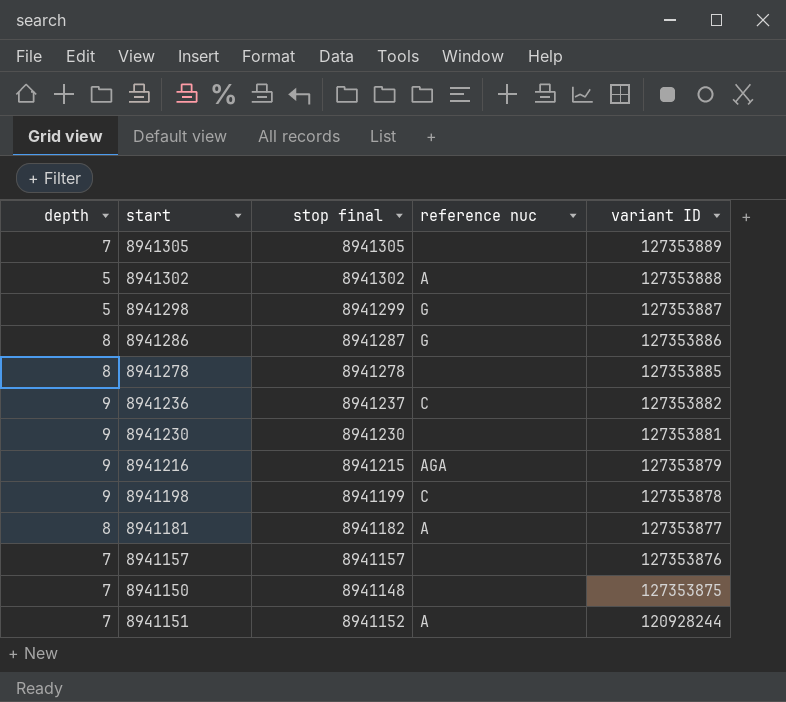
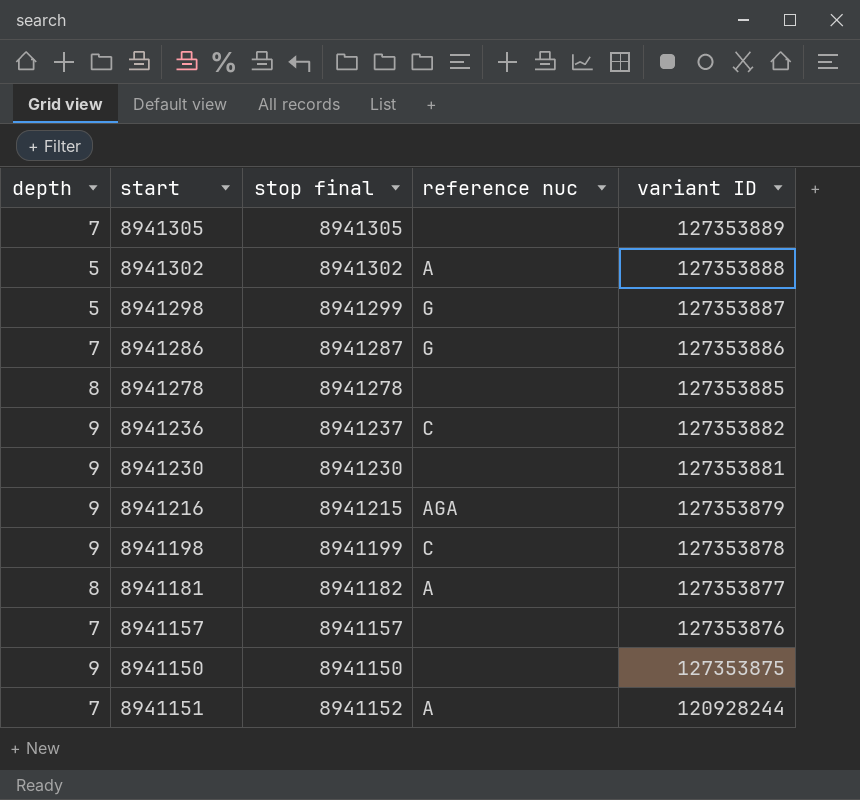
8941286 | depth: 8 -> 7
8941150 | depth: 7 -> 9
8941150 | stop final: 8941148 -> 8941150

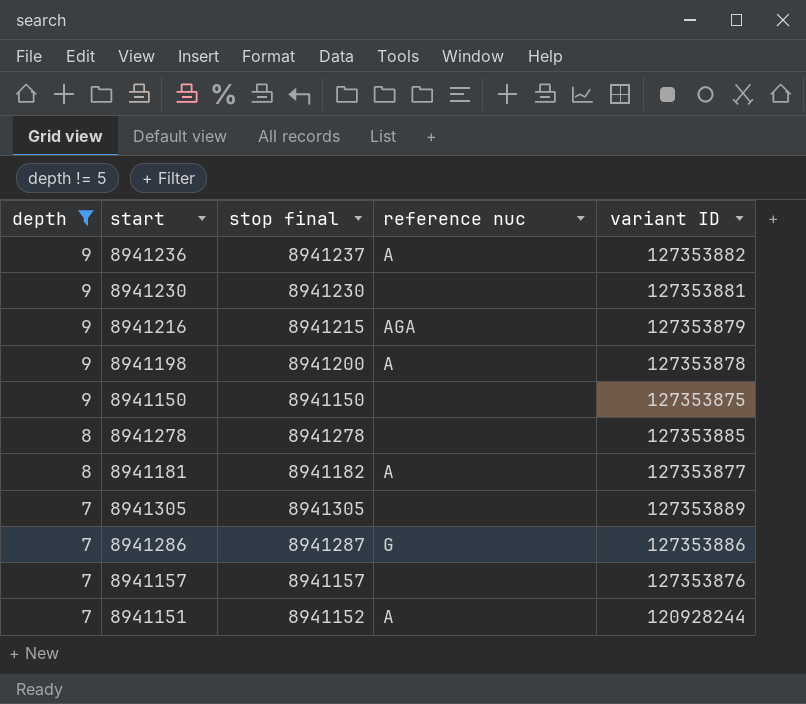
filter: none -> depth != 5
row order: variant ID descending -> depth descending
8941236 | reference nuc: C -> A
8941198 | stop final: 8941199 -> 8941200
8941198 | reference nuc: C -> A

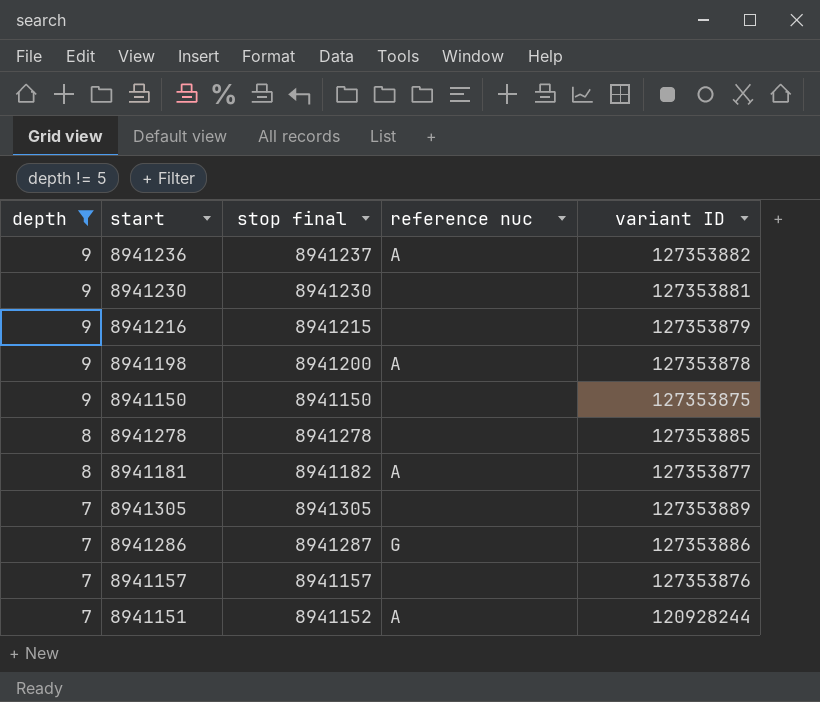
8941216 | reference nuc: AGA -> none

